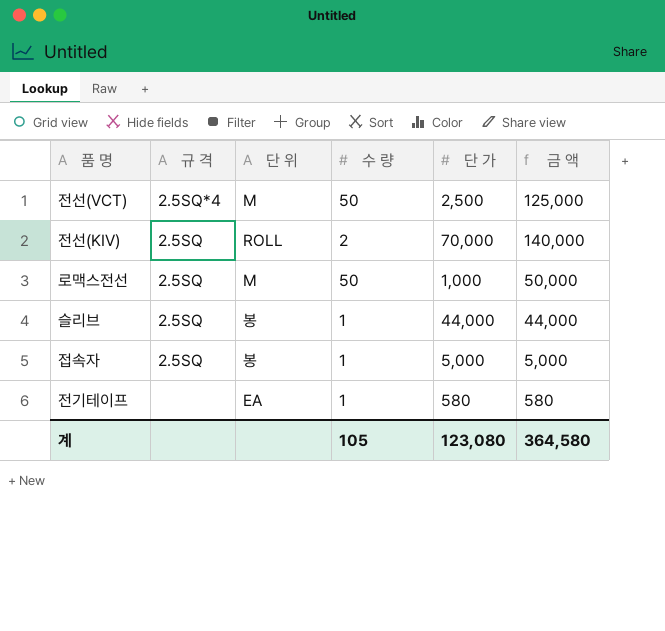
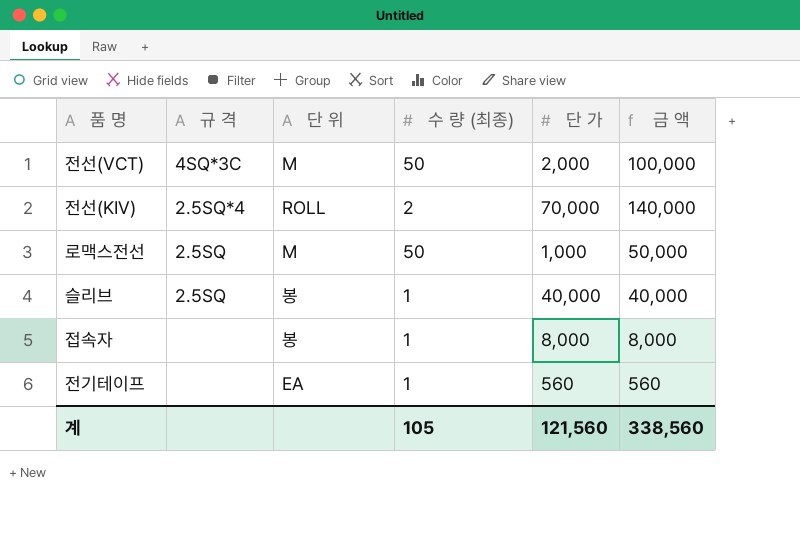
column name: 수 량 -> 수 량 (최종)
전선(VCT) | 규 격: 2.5SQ*4 -> 4SQ*3C
전선(VCT) | 단 가: 2,500 -> 2,000
전선(VCT) | 금 액: 125,000 -> 100,000
전선(KIV) | 규 격: 2.5SQ -> 2.5SQ*4
슬리브 | 단 가: 44,000 -> 40,000
슬리브 | 금 액: 44,000 -> 40,000
접속자 | 규 격: 2.5SQ -> none
접속자 | 단 가: 5,000 -> 8,000
접속자 | 금 액: 5,000 -> 8,000
전기테이프 | 단 가: 580 -> 560
전기테이프 | 금 액: 580 -> 560
계 | 단 가: 123,080 -> 121,560
계 | 금 액: 364,580 -> 338,560

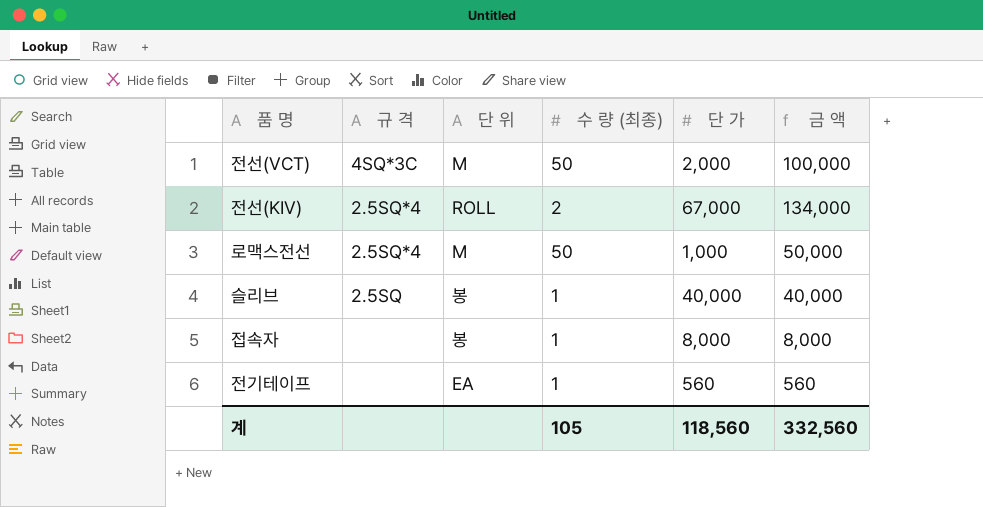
전선(KIV) | 단 가: 70,000 -> 67,000
전선(KIV) | 금 액: 140,000 -> 134,000
로맥스전선 | 규 격: 2.5SQ -> 2.5SQ*4
계 | 단 가: 121,560 -> 118,560
계 | 금 액: 338,560 -> 332,560

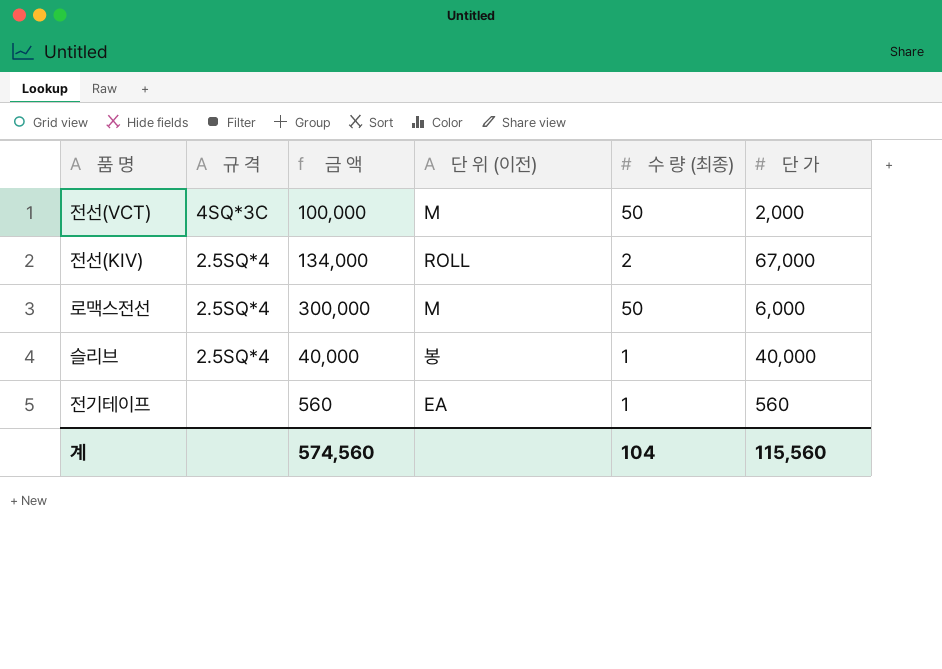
column 금 액 | position: 6 -> 3
column name: 단 위 -> 단 위 (이전)
row 접속자: none | 봉 | 1 | 8,000 | 8,000 -> none
로맥스전선 | 금 액: 50,000 -> 300,000
로맥스전선 | 단 가: 1,000 -> 6,000
슬리브 | 규 격: 2.5SQ -> 2.5SQ*4
계 | 금 액: 332,560 -> 574,560
계 | 수 량 (최종): 105 -> 104
계 | 단 가: 118,560 -> 115,560

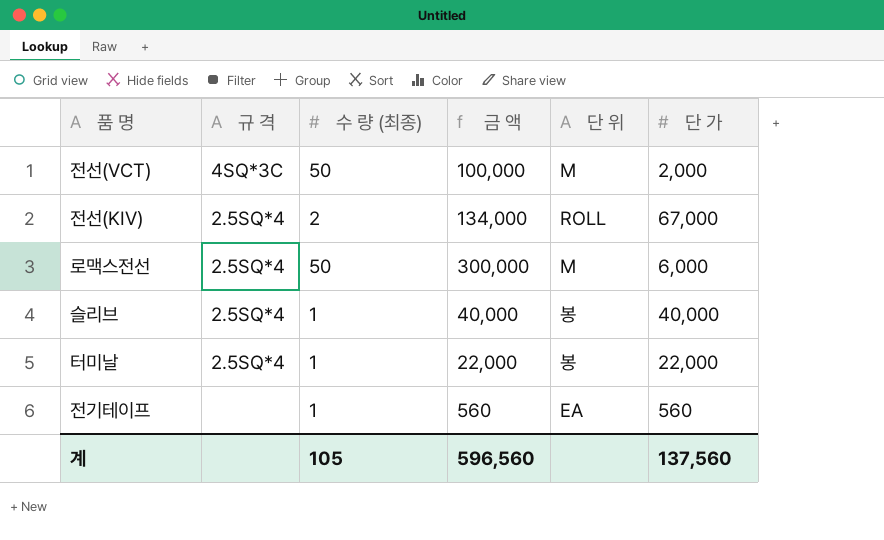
column 수 량 (최종) | position: 5 -> 3
column name: 단 위 (이전) -> 단 위
row 터미날: none -> 2.5SQ*4 | 1 | 22,000 | 봉 | 22,000
계 | 수 량 (최종): 104 -> 105
계 | 금 액: 574,560 -> 596,560
계 | 단 가: 115,560 -> 137,560

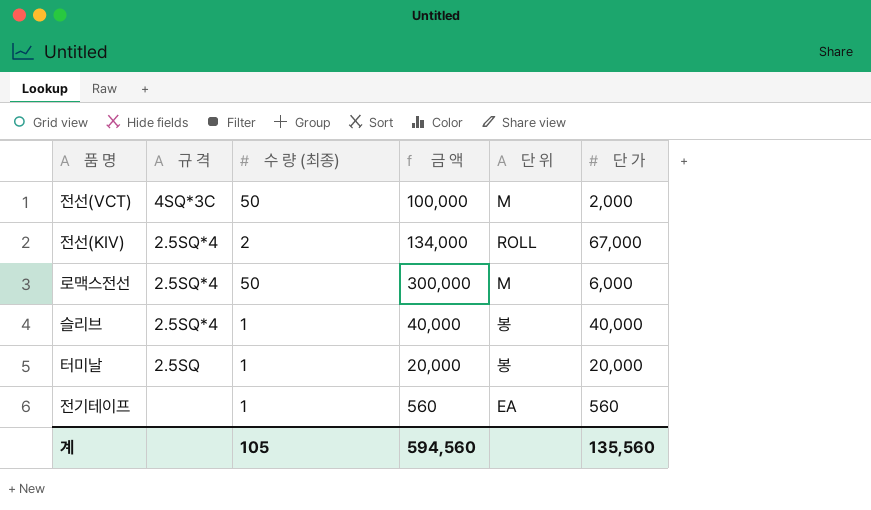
터미날 | 규 격: 2.5SQ*4 -> 2.5SQ
터미날 | 금 액: 22,000 -> 20,000
터미날 | 단 가: 22,000 -> 20,000
계 | 금 액: 596,560 -> 594,560
계 | 단 가: 137,560 -> 135,560

